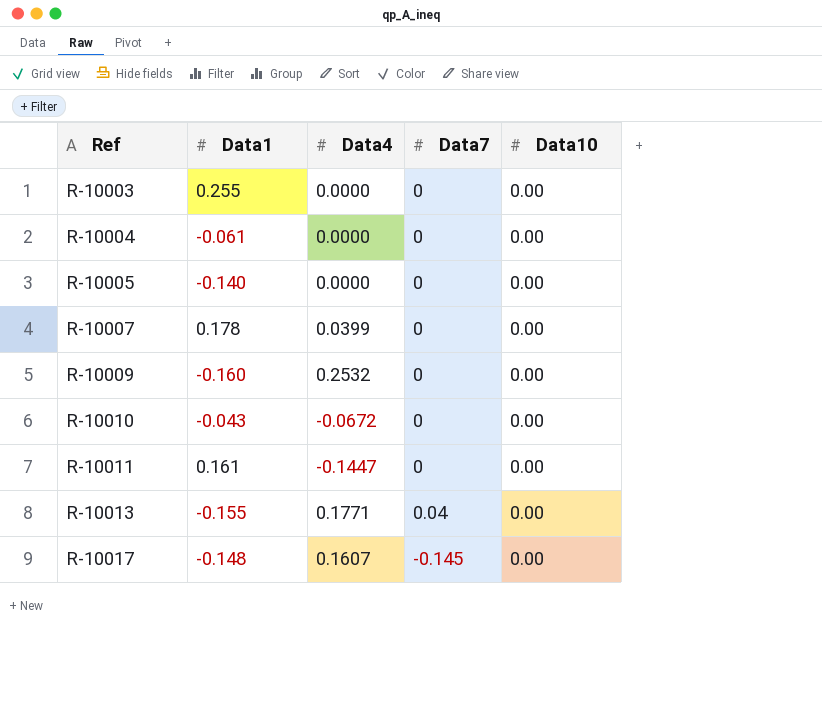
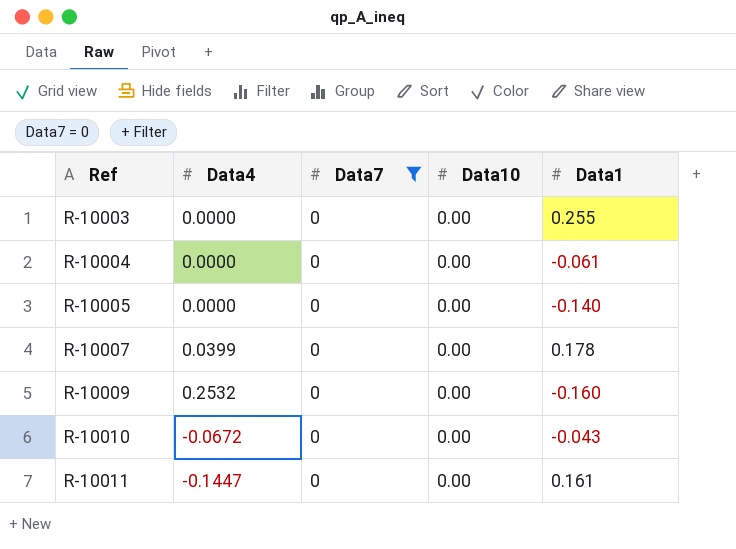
filter: none -> Data7 = 0
column Data1 | position: 2 -> 5

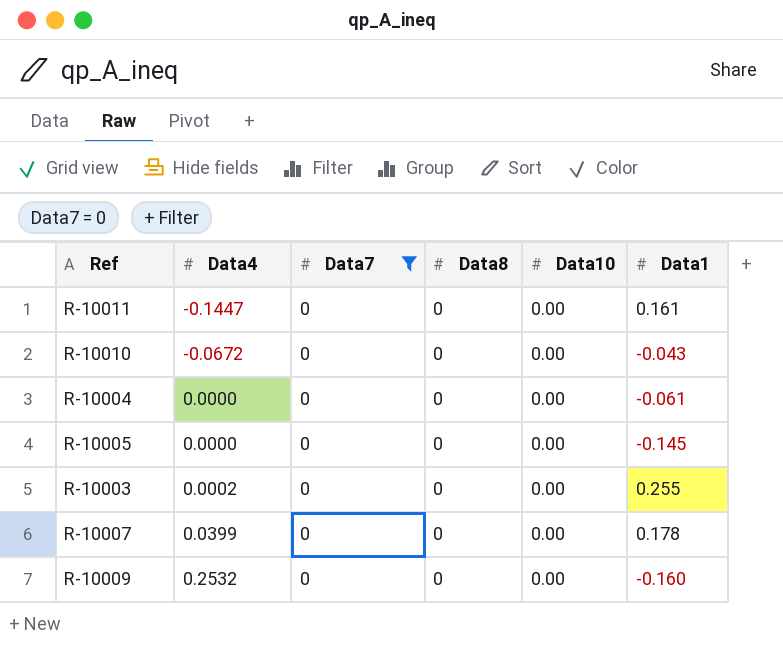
row order: Ref ascending -> Data4 ascending
column Data8 | position: none -> 4
R-10005 | Data1: -0.140 -> -0.145
R-10003 | Data4: 0.0000 -> 0.0002

